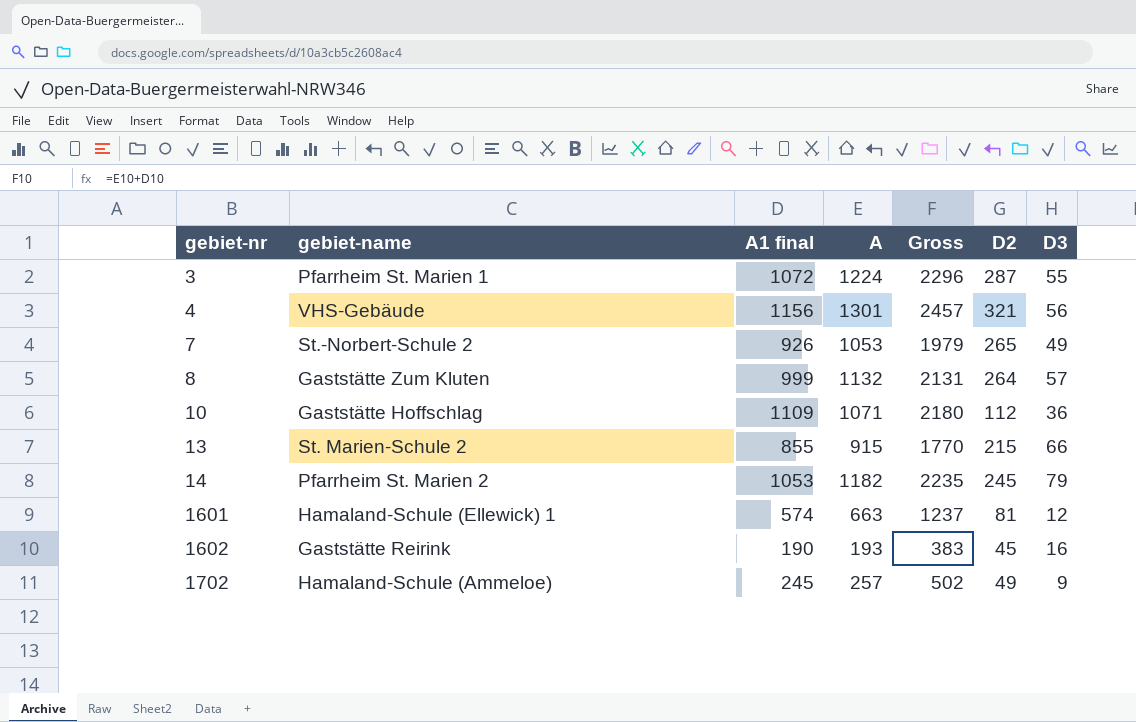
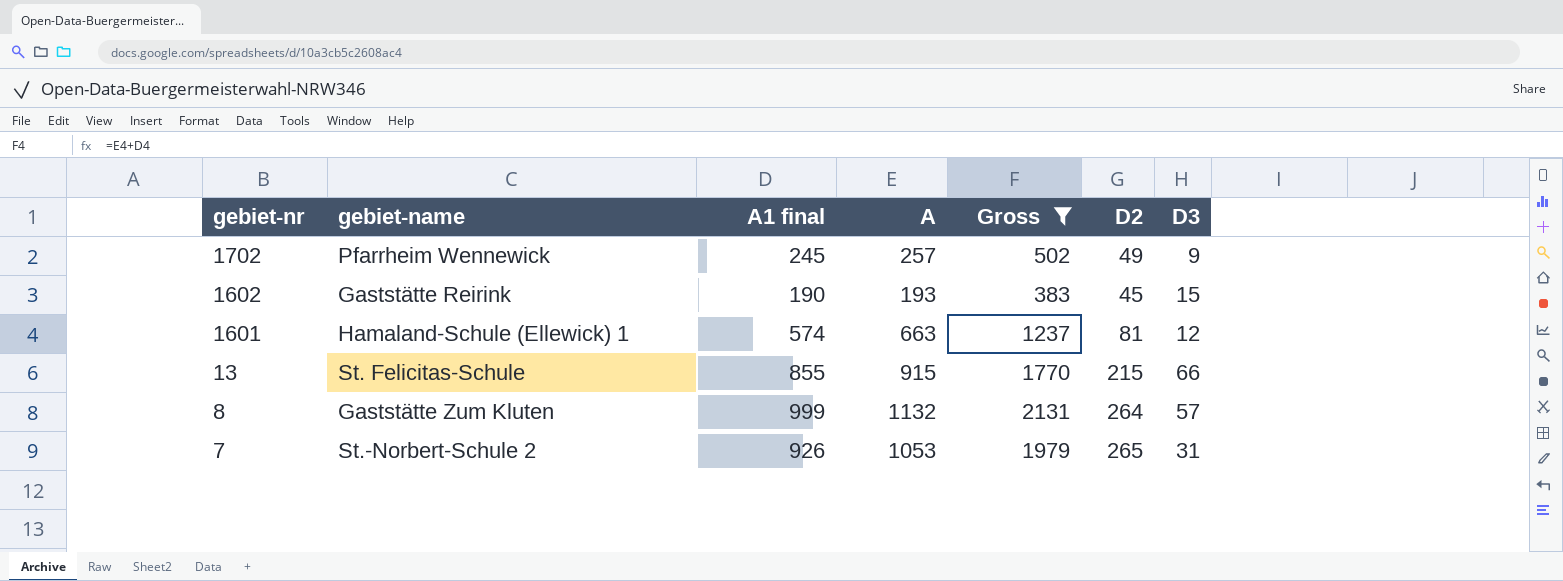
filter: none -> Gross <= 2131
row order: gebiet-nr ascending -> gebiet-nr descending
1702 | gebiet-name: Hamaland-Schule (Ammeloe) -> Pfarrheim Wennewick
1602 | D3: 16 -> 15
13 | gebiet-name: St. Marien-Schule 2 -> St. Felicitas-Schule
7 | D3: 49 -> 31

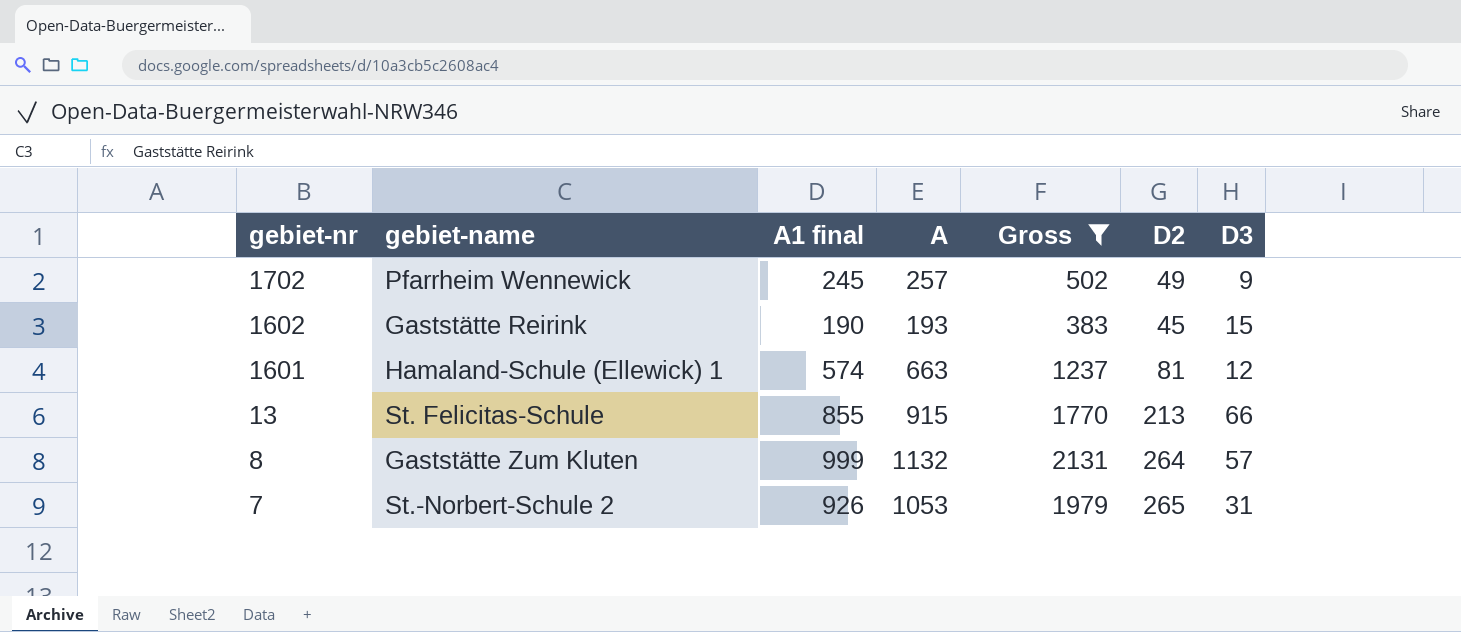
13 | D2: 215 -> 213

